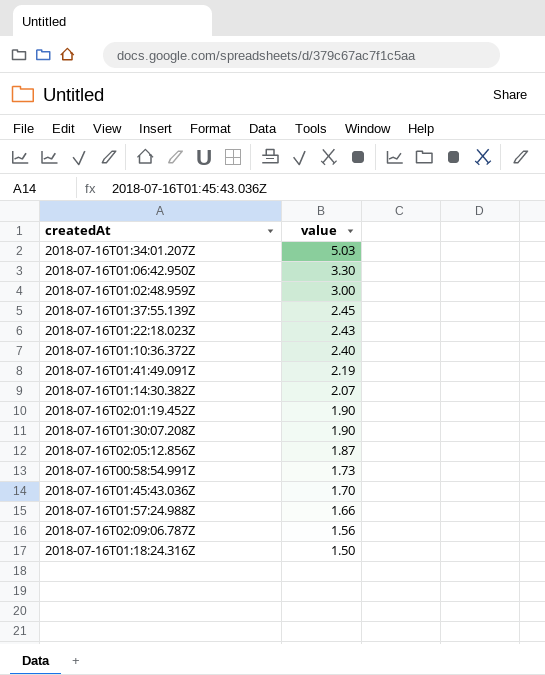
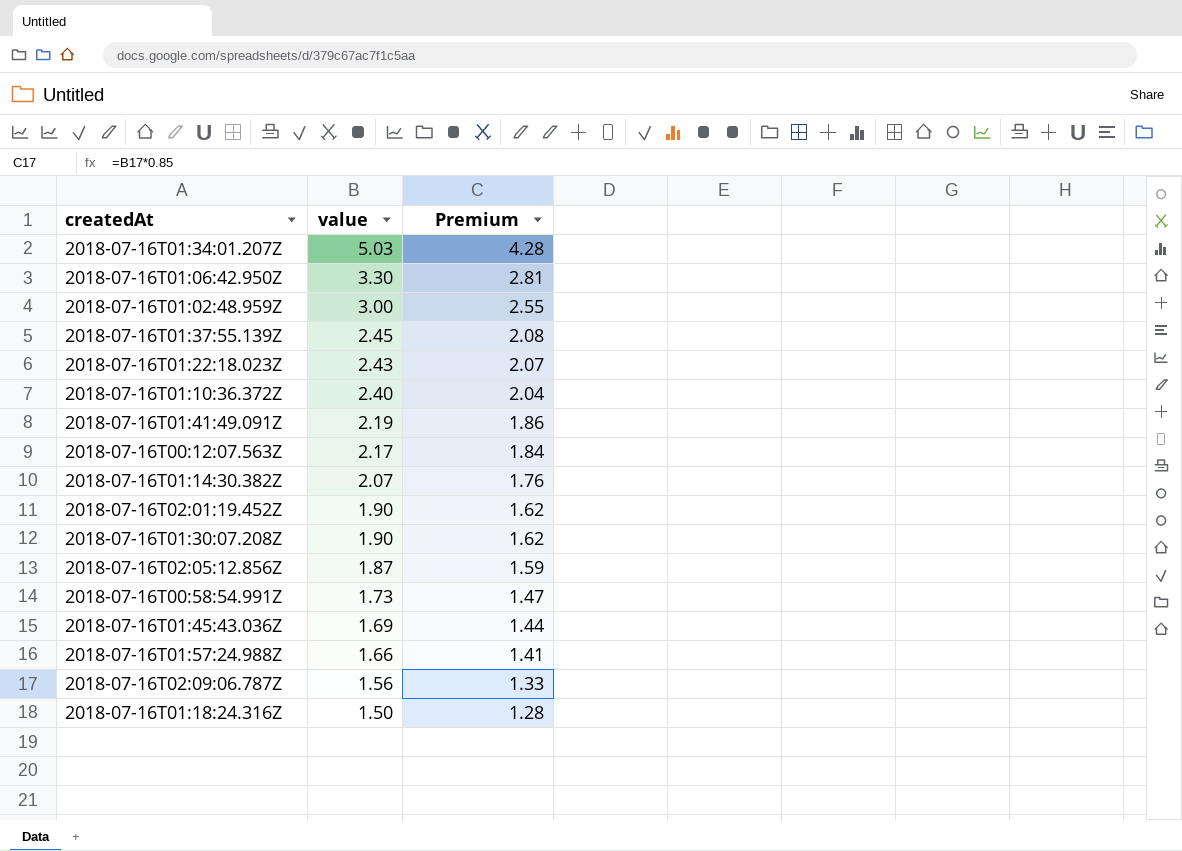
column Premium | formula: none -> [value] * 0.85
row 2018-07-16T00:12:07.563Z: none -> 2.17 | 1.84
2018-07-16T01:45:43.036Z | value: 1.70 -> 1.69

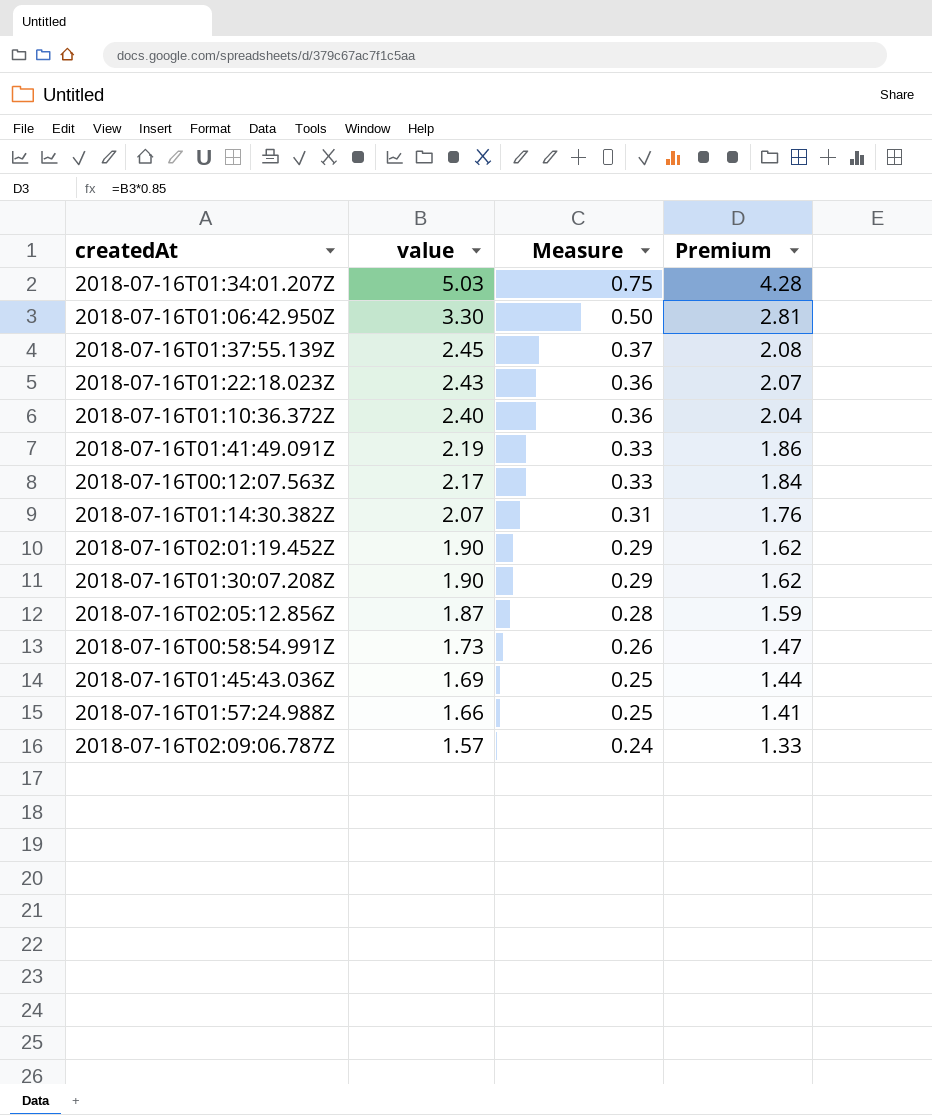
column Measure | formula: none -> [value] * 0.15
row 2018-07-16T01:02:48.959Z: 3.00 | 2.55 -> none
row 2018-07-16T01:18:24.316Z: 1.50 | 1.28 -> none
2018-07-16T02:09:06.787Z | value: 1.56 -> 1.57

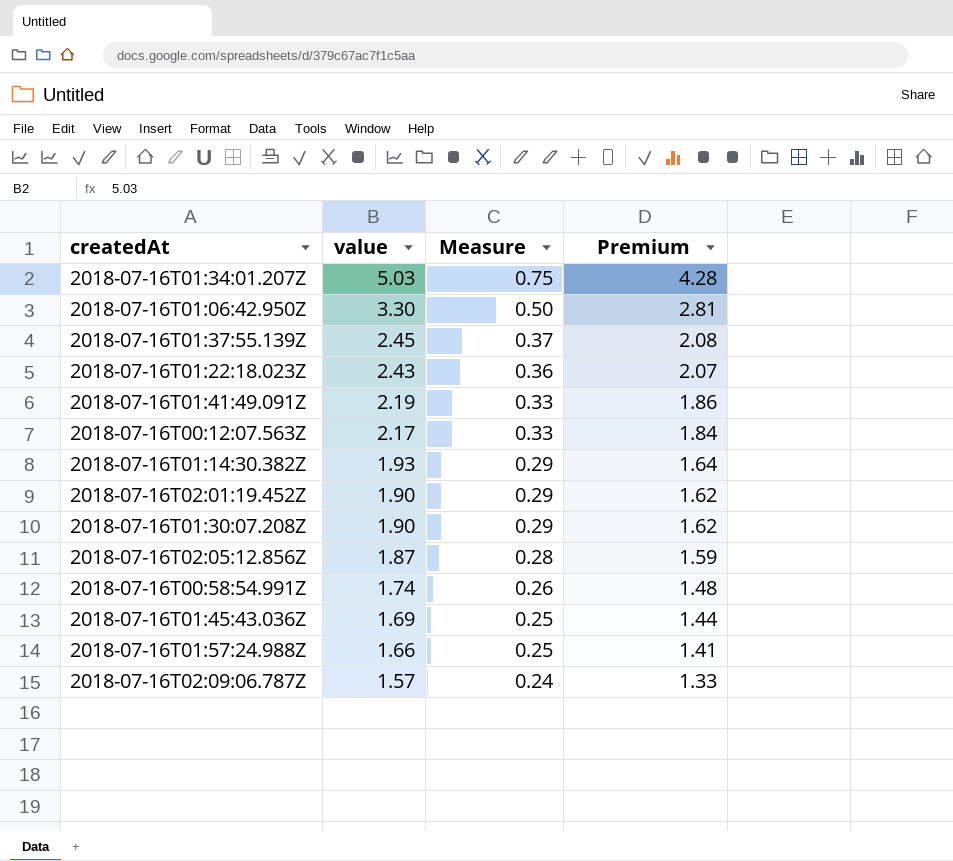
row 2018-07-16T01:10:36.372Z: 2.40 | 0.36 | 2.04 -> none
2018-07-16T01:14:30.382Z | value: 2.07 -> 1.93
2018-07-16T01:14:30.382Z | Measure: 0.31 -> 0.29
2018-07-16T01:14:30.382Z | Premium: 1.76 -> 1.64
2018-07-16T00:58:54.991Z | value: 1.73 -> 1.74
2018-07-16T00:58:54.991Z | Premium: 1.47 -> 1.48

